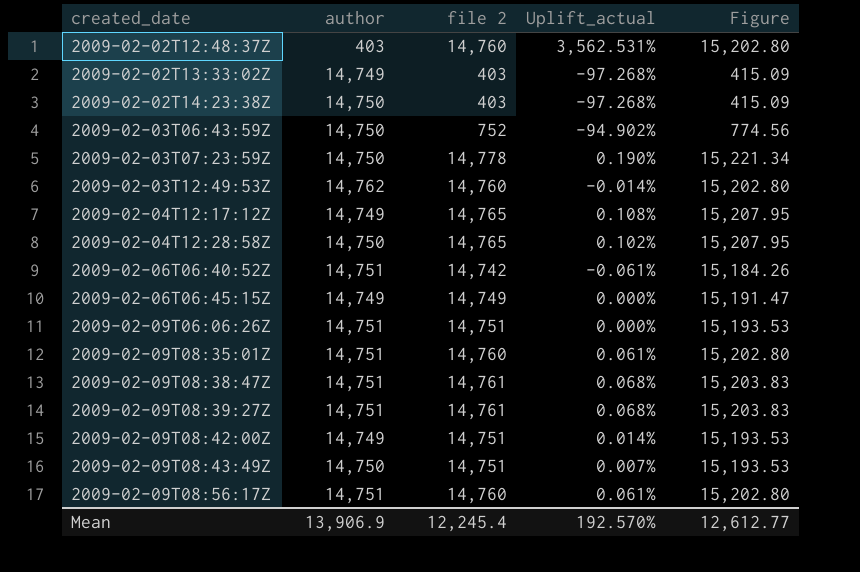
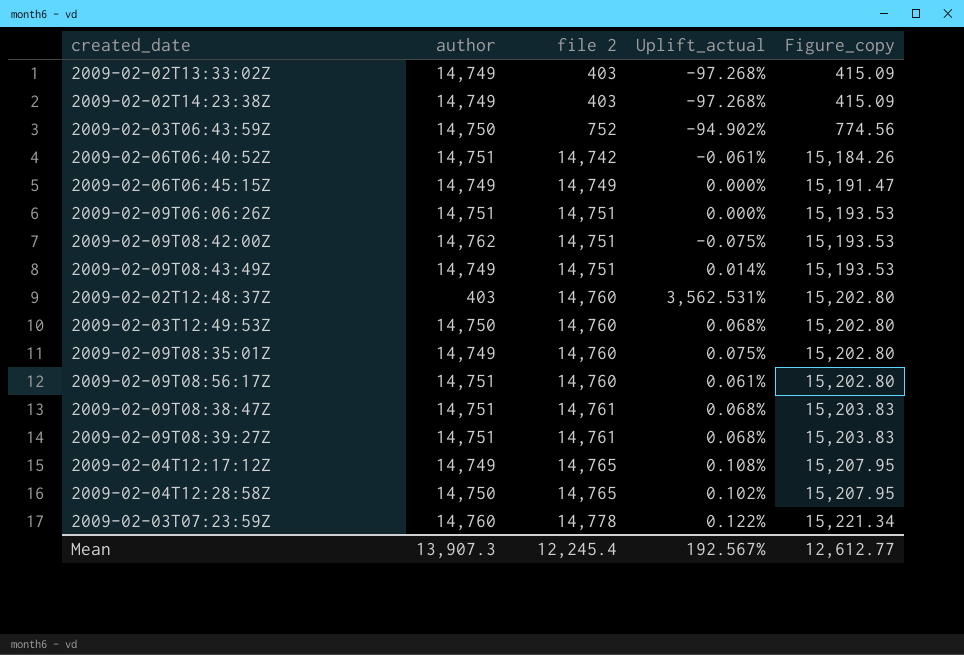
row order: created_date ascending -> file 2 ascending
column name: Figure -> Figure_copy
2009-02-02T14:23:38Z | author: 14,750 -> 14,749
2009-02-09T08:42:00Z | author: 14,749 -> 14,762
2009-02-09T08:42:00Z | Uplift_actual: 0.014% -> -0.075%
2009-02-09T08:43:49Z | author: 14,750 -> 14,749
2009-02-09T08:43:49Z | Uplift_actual: 0.007% -> 0.014%
2009-02-03T12:49:53Z | author: 14,762 -> 14,750
2009-02-03T12:49:53Z | Uplift_actual: -0.014% -> 0.068%
2009-02-09T08:35:01Z | author: 14,751 -> 14,749
2009-02-09T08:35:01Z | Uplift_actual: 0.061% -> 0.075%
2009-02-03T07:23:59Z | author: 14,750 -> 14,760
2009-02-03T07:23:59Z | Uplift_actual: 0.190% -> 0.122%
Mean | author: 13,906.9 -> 13,907.3
Mean | Uplift_actual: 192.570% -> 192.567%

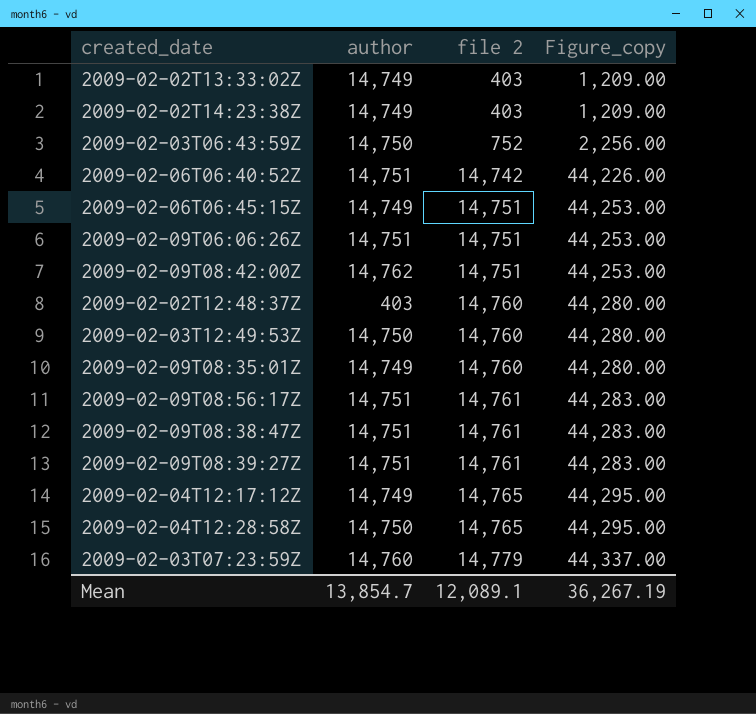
column Uplift_actual | formula: ([file 2] - [author]) / [author] -> none
column Figure_copy | formula: [file 2] * 1.03 -> [file 2] * 3
row 2009-02-09T08:43:49Z: 14,749 | 14,751 | 0.014% | 15,193.53 -> none
2009-02-06T06:45:15Z | file 2: 14,749 -> 14,751
2009-02-09T08:56:17Z | file 2: 14,760 -> 14,761
2009-02-03T07:23:59Z | file 2: 14,778 -> 14,779
Mean | author: 13,907.3 -> 13,854.7
Mean | file 2: 12,245.4 -> 12,089.1
Mean | Figure_copy: 12,612.77 -> 36,267.19

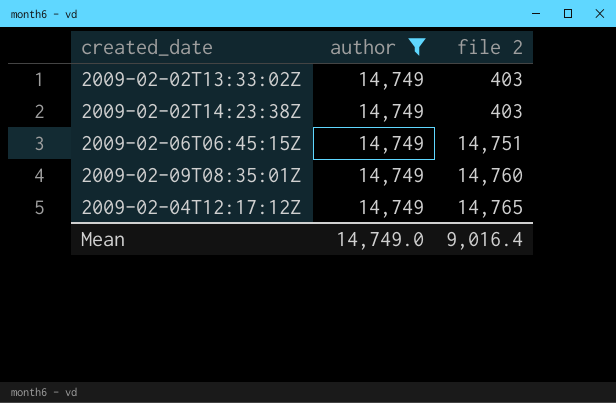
filter: none -> author = 14,749
column Figure_copy | formula: [file 2] * 3 -> none
Mean | author: 13,854.7 -> 14,749.0
Mean | file 2: 12,089.1 -> 9,016.4

